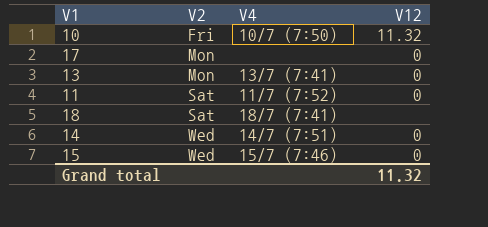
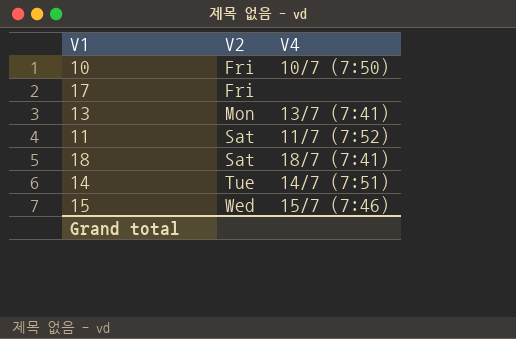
column V12 | position: 4 -> none
17 | V2: Mon -> Fri
14 | V2: Wed -> Tue

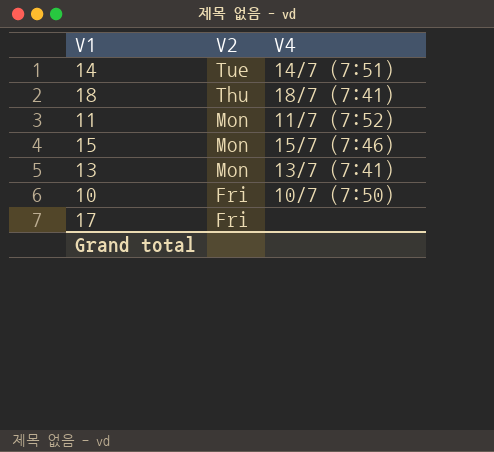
row order: V2 ascending -> V2 descending
18 | V2: Sat -> Thu
11 | V2: Sat -> Mon
15 | V2: Wed -> Mon

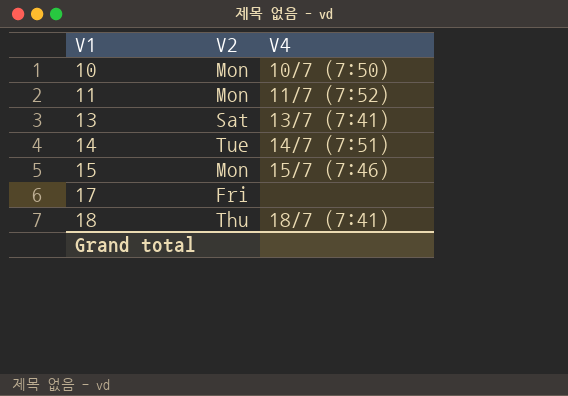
row order: V2 descending -> V1 ascending
10 | V2: Fri -> Mon
13 | V2: Mon -> Sat

